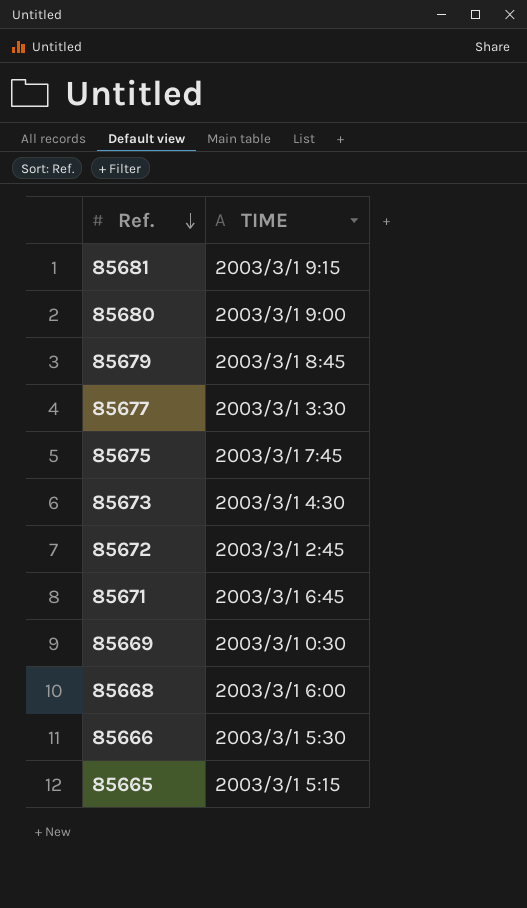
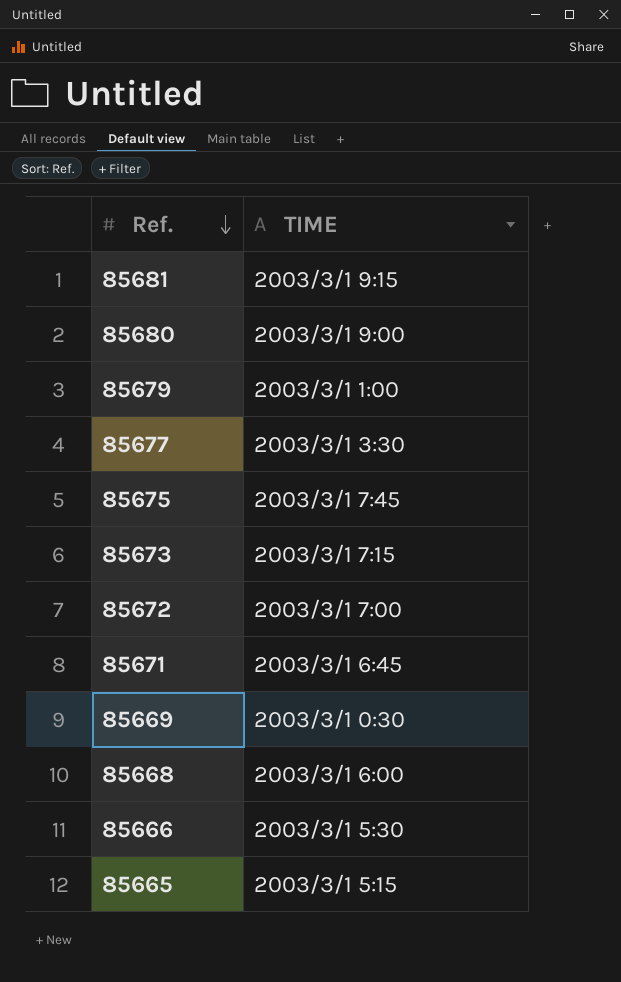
85679 | TIME: 2003/3/1 8:45 -> 2003/3/1 1:00
85673 | TIME: 2003/3/1 4:30 -> 2003/3/1 7:15
85672 | TIME: 2003/3/1 2:45 -> 2003/3/1 7:00

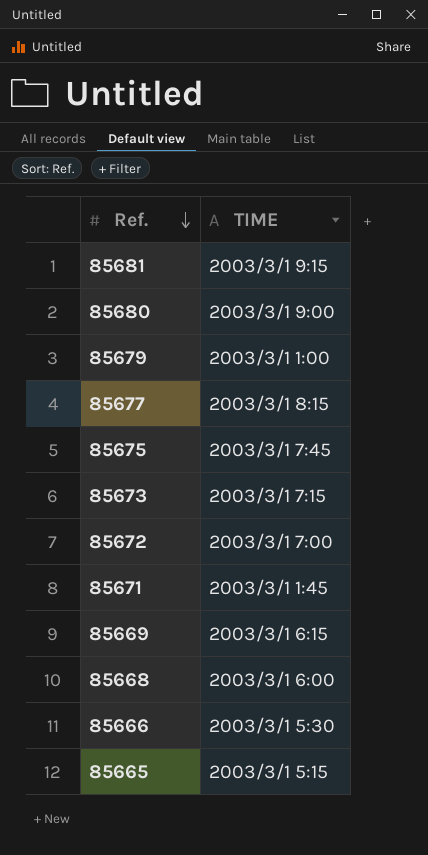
85677 | TIME: 2003/3/1 3:30 -> 2003/3/1 8:15
85671 | TIME: 2003/3/1 6:45 -> 2003/3/1 1:45
85669 | TIME: 2003/3/1 0:30 -> 2003/3/1 6:15

